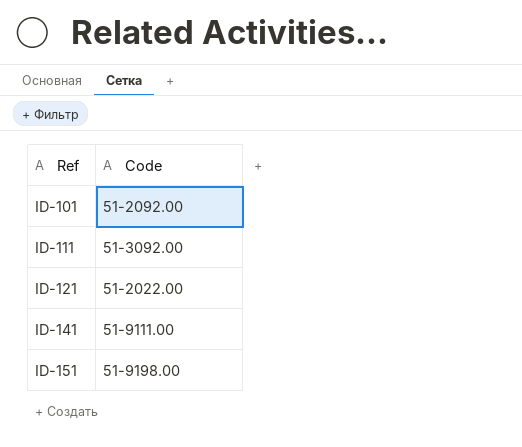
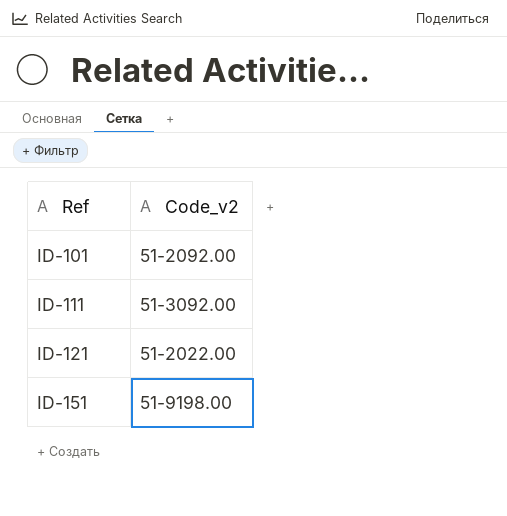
column name: Code -> Code_v2
row ID-141: 51-9111.00 -> none

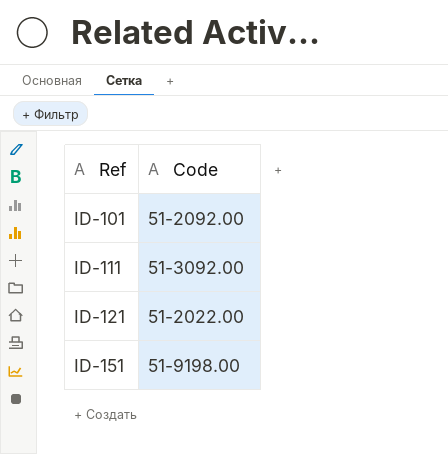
column name: Code_v2 -> Code

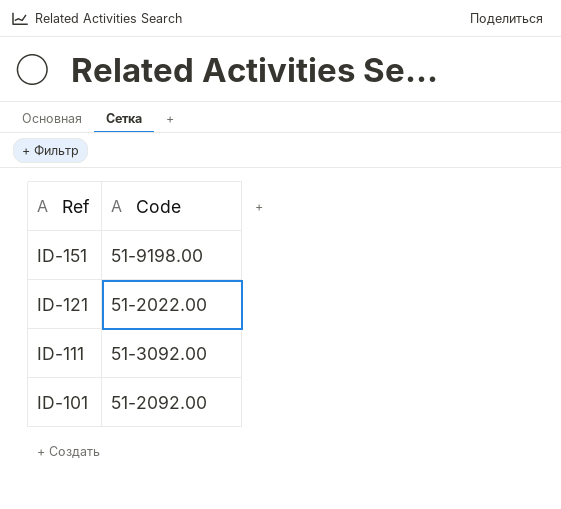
row order: Ref ascending -> Ref descending

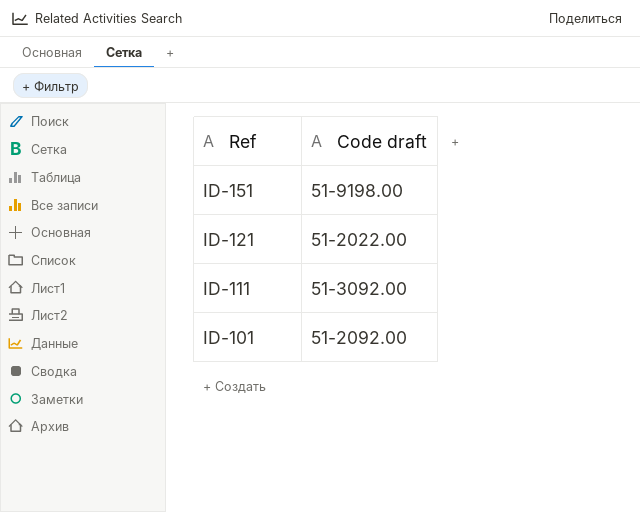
column name: Code -> Code draft

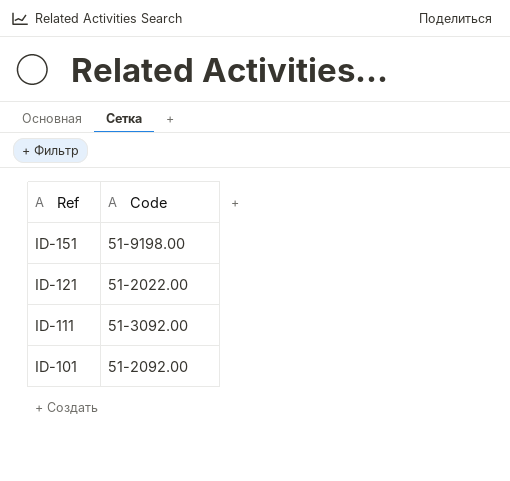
column name: Code draft -> Code

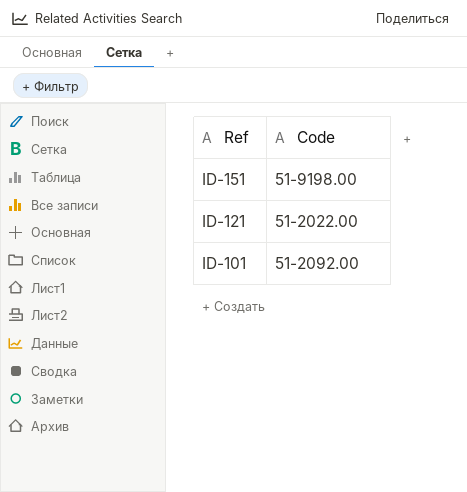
row ID-111: 51-3092.00 -> none

